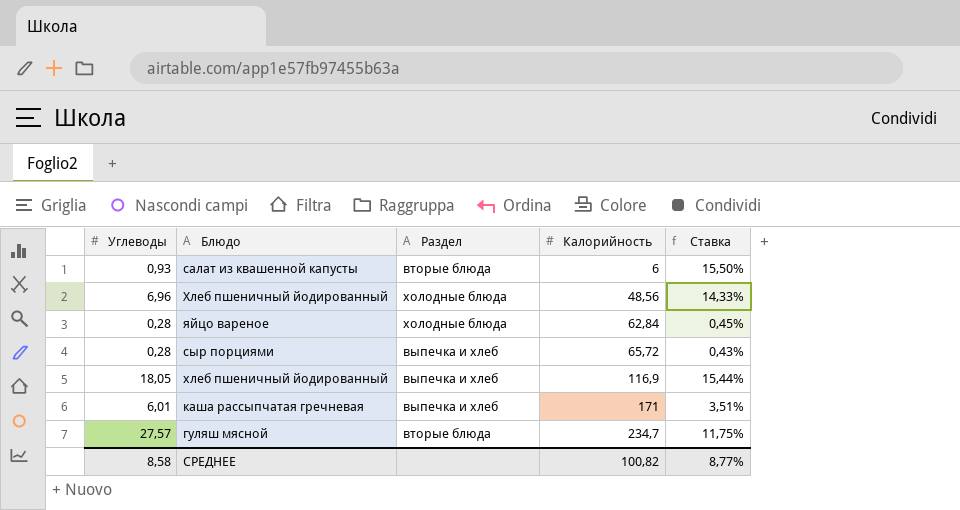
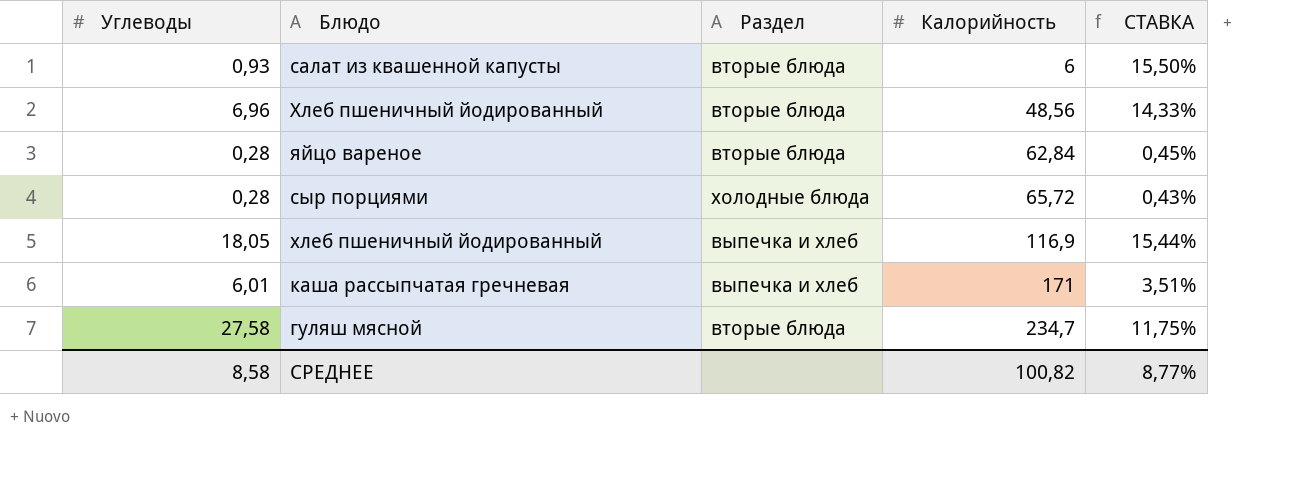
column name: Ставка -> СТАВКА
Хлеб пшеничный йодированный | Раздел: холодные блюда -> вторые блюда
яйцо вареное | Раздел: холодные блюда -> вторые блюда
сыр порциями | Раздел: выпечка и хлеб -> холодные блюда
гуляш мясной | Углеводы: 27,57 -> 27,58

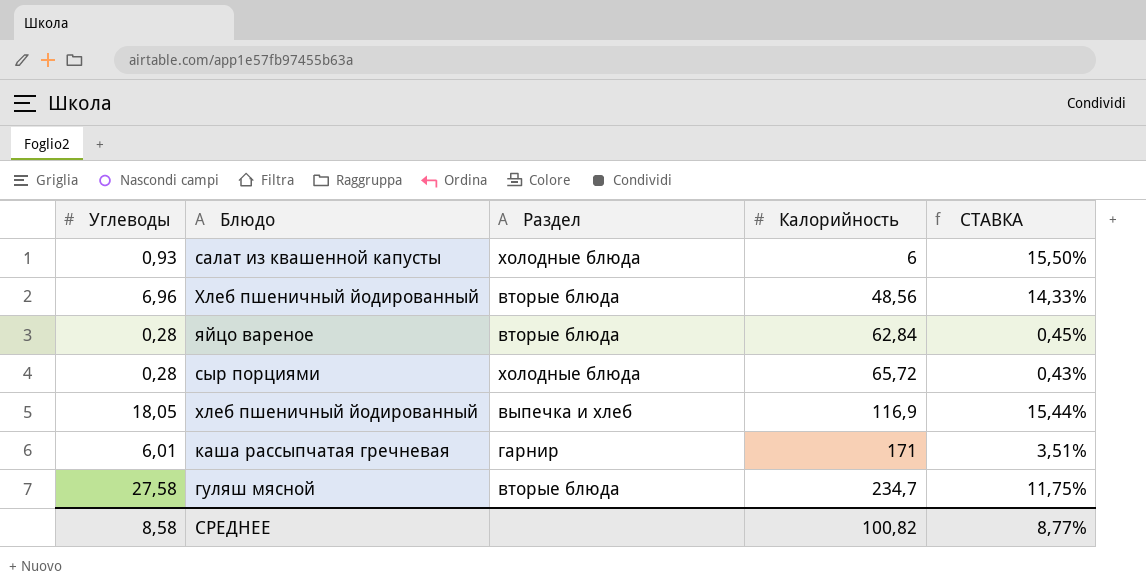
салат из квашенной капусты | Раздел: вторые блюда -> холодные блюда
каша рассыпчатая гречневая | Раздел: выпечка и хлеб -> гарнир

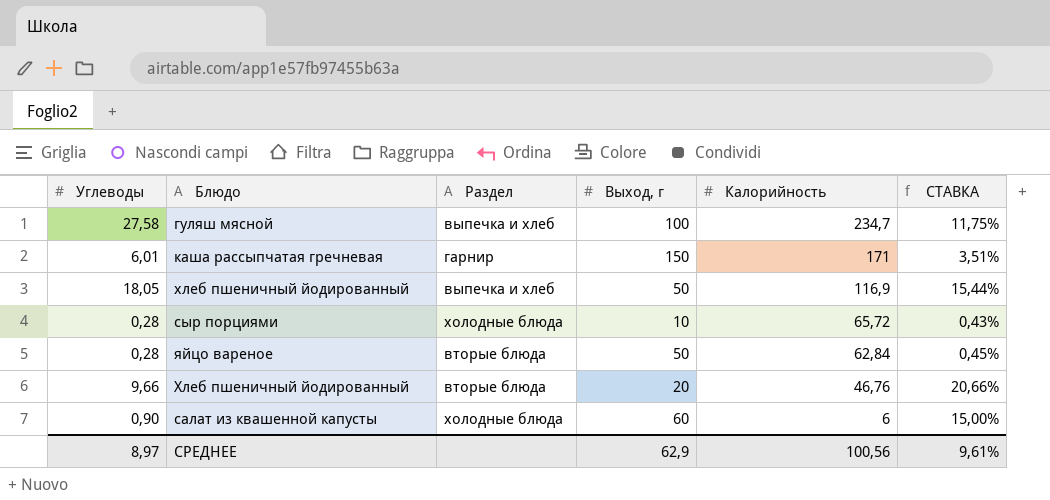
row order: Калорийность ascending -> Калорийность descending
column Выход, г | position: none -> 4
гуляш мясной | Раздел: вторые блюда -> выпечка и хлеб
Хлеб пшеничный йодированный | Углеводы: 6,96 -> 9,66
Хлеб пшеничный йодированный | Калорийность: 48,56 -> 46,76
Хлеб пшеничный йодированный | СТАВКА: 14,33% -> 20,66%
салат из квашенной капусты | Углеводы: 0,93 -> 0,90
салат из квашенной капусты | СТАВКА: 15,50% -> 15,00%
СРЕДНЕЕ | Углеводы: 8,58 -> 8,97
СРЕДНЕЕ | Калорийность: 100,82 -> 100,56
СРЕДНЕЕ | СТАВКА: 8,77% -> 9,61%

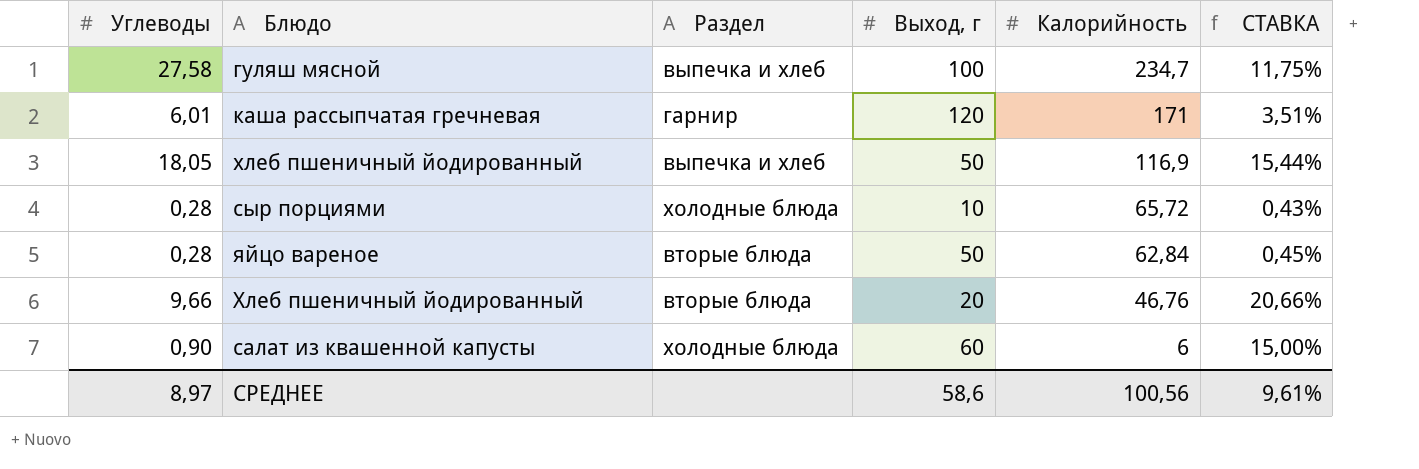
каша рассыпчатая гречневая | Выход, г: 150 -> 120
СРЕДНЕЕ | Выход, г: 62,9 -> 58,6

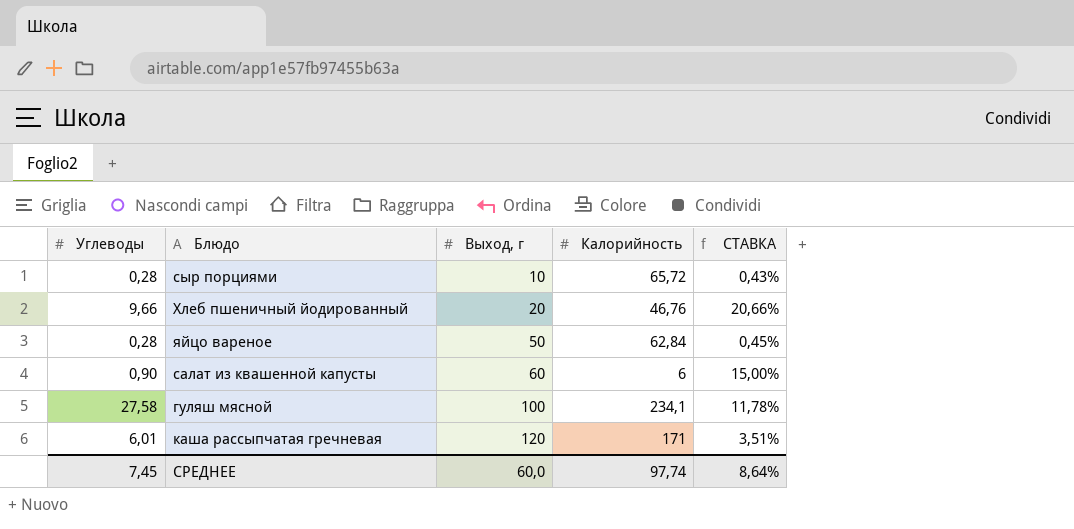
row order: Калорийность descending -> Выход, г ascending
column Раздел | position: 3 -> none
row хлеб пшеничный йодированный: 18,05 | выпечка и хлеб | 50 | 116,9 | 15,44% -> none
гуляш мясной | Калорийность: 234,7 -> 234,1
гуляш мясной | СТАВКА: 11,75% -> 11,78%
СРЕДНЕЕ | Углеводы: 8,97 -> 7,45
СРЕДНЕЕ | Выход, г: 58,6 -> 60,0
СРЕДНЕЕ | Калорийность: 100,56 -> 97,74
СРЕДНЕЕ | СТАВКА: 9,61% -> 8,64%

